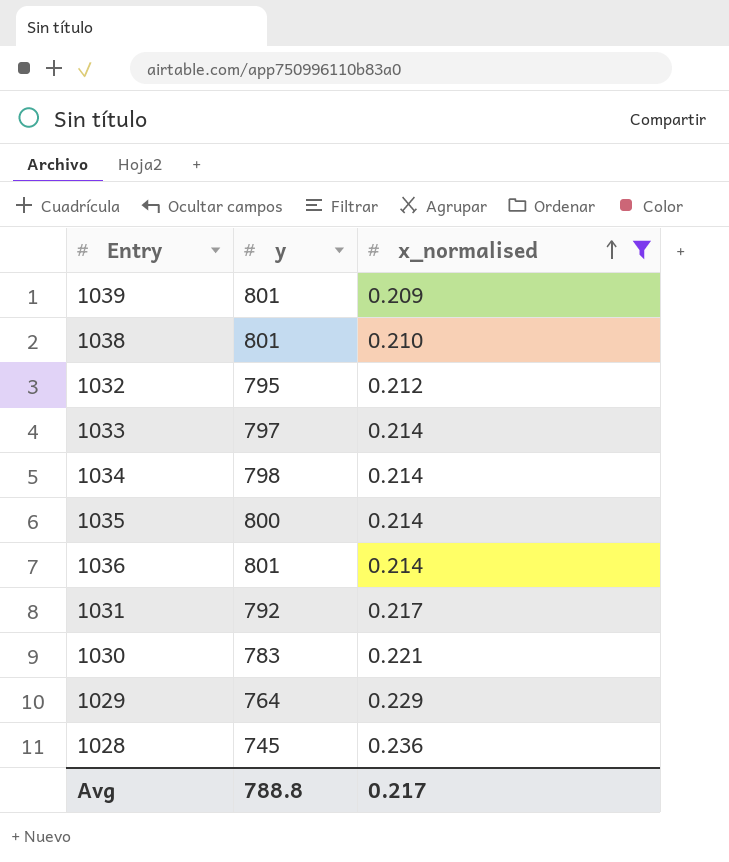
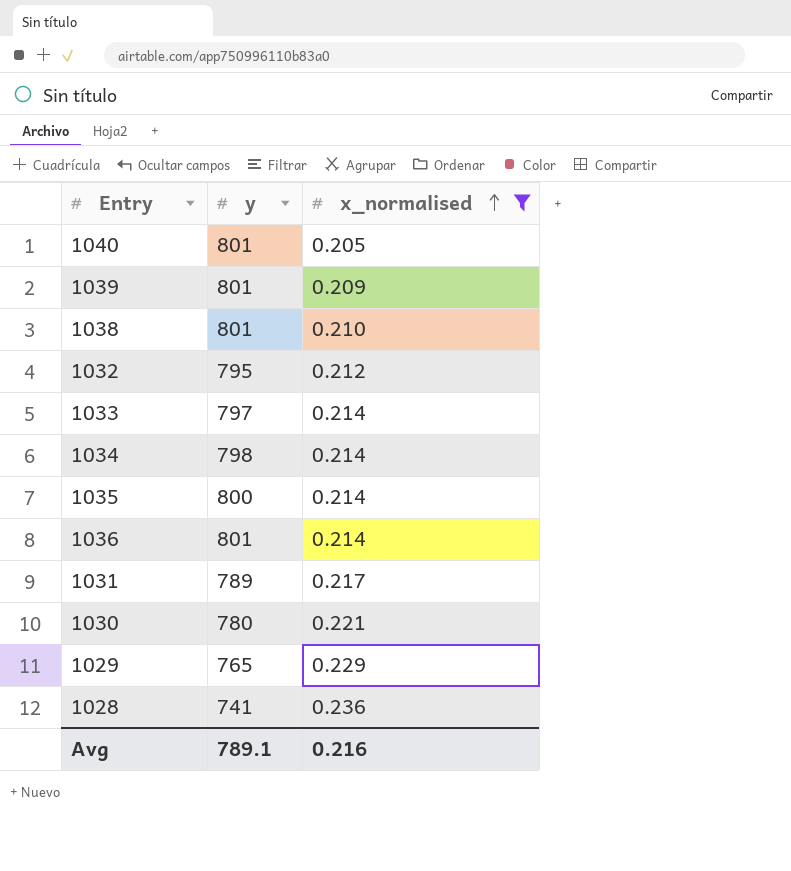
row 1040: none -> 801 | 0.205
1031 | y: 792 -> 789
1030 | y: 783 -> 780
1029 | y: 764 -> 765
1028 | y: 745 -> 741
Avg | y: 788.8 -> 789.1
Avg | x_normalised: 0.217 -> 0.216

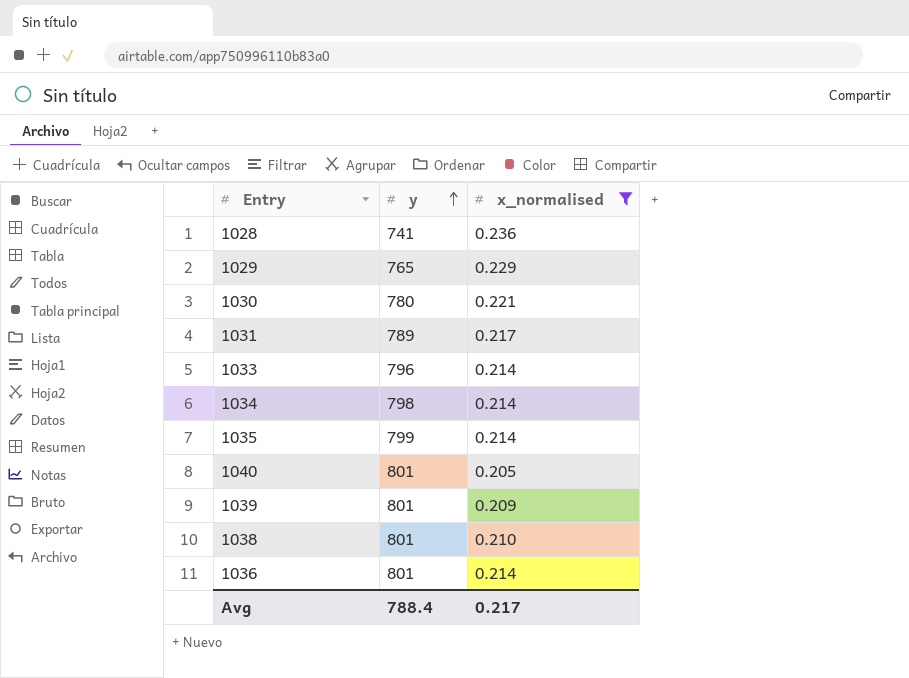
row order: x_normalised ascending -> y ascending
row 1032: 795 | 0.212 -> none
1033 | y: 797 -> 796
1035 | y: 800 -> 799
Avg | y: 789.1 -> 788.4
Avg | x_normalised: 0.216 -> 0.217

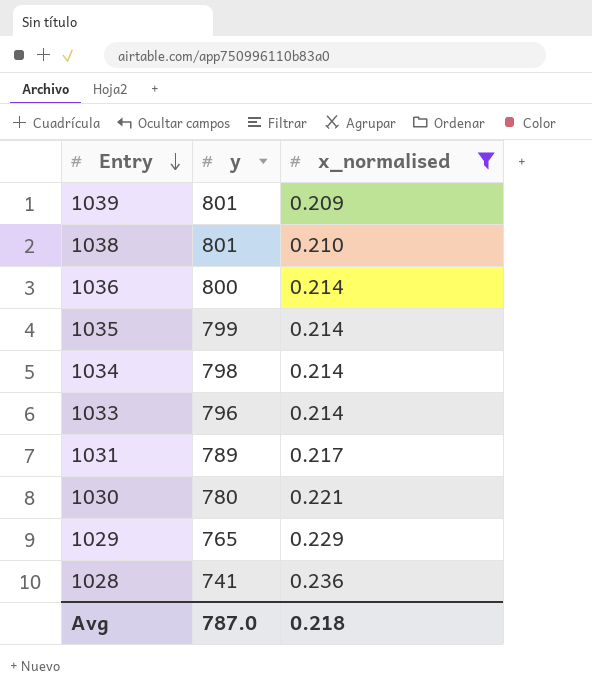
row order: y ascending -> Entry descending
row 1040: 801 | 0.205 -> none
1036 | y: 801 -> 800
Avg | y: 788.4 -> 787.0
Avg | x_normalised: 0.217 -> 0.218

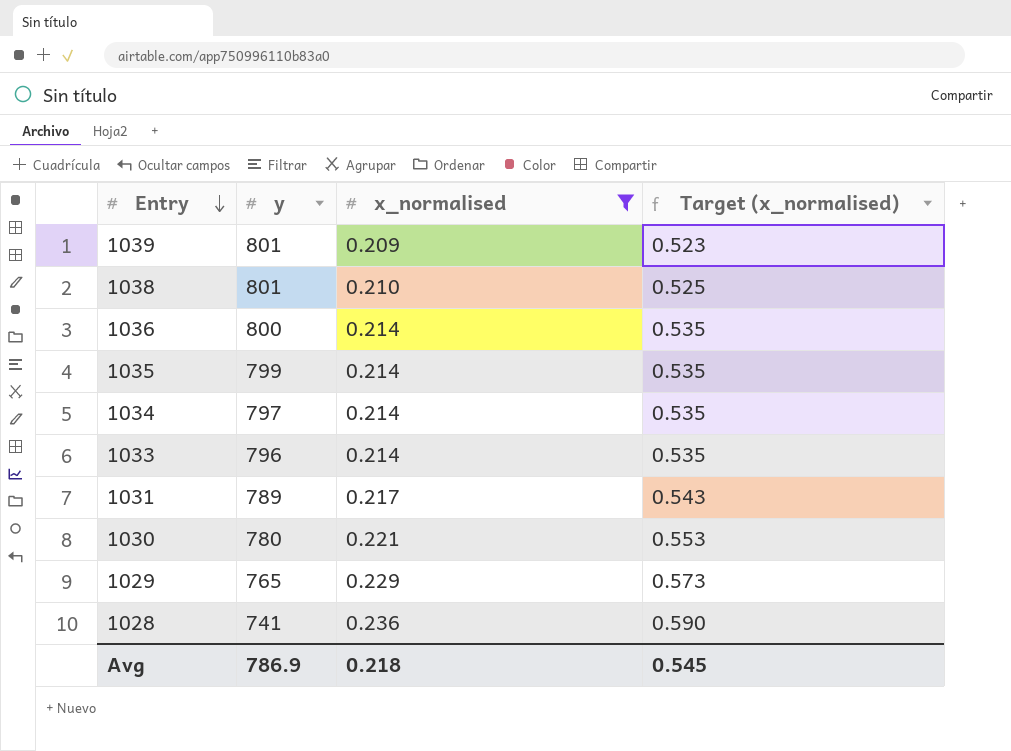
column Target (x_normalised) | formula: none -> [x_normalised] * 2.5
1034 | y: 798 -> 797
Avg | y: 787.0 -> 786.9

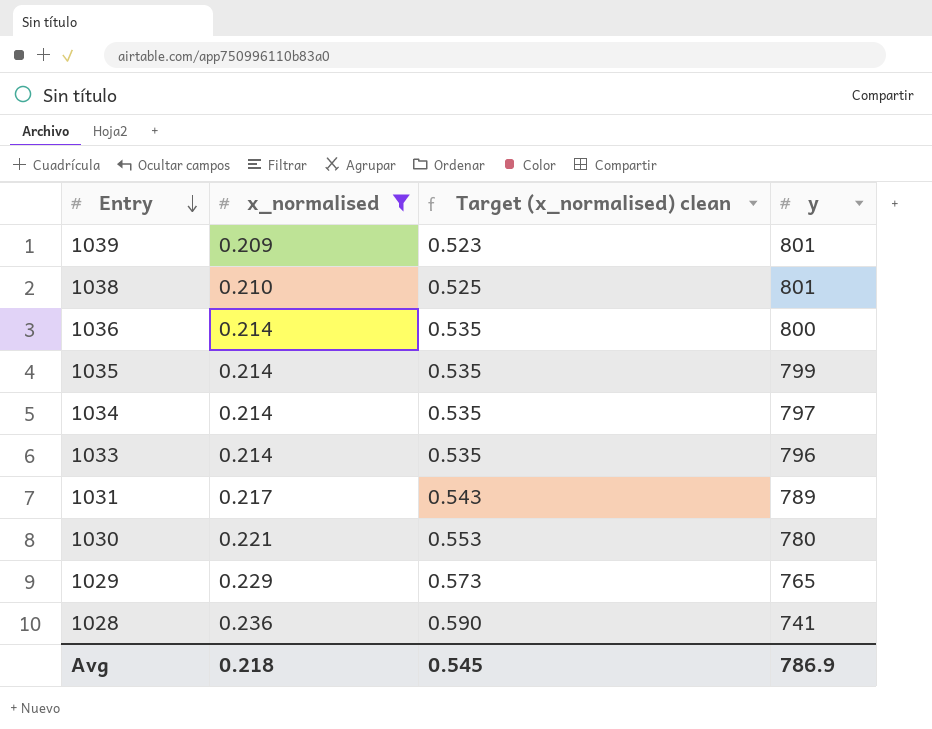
column name: Target (x_normalised) -> Target (x_normalised) clean
column y | position: 2 -> 4

